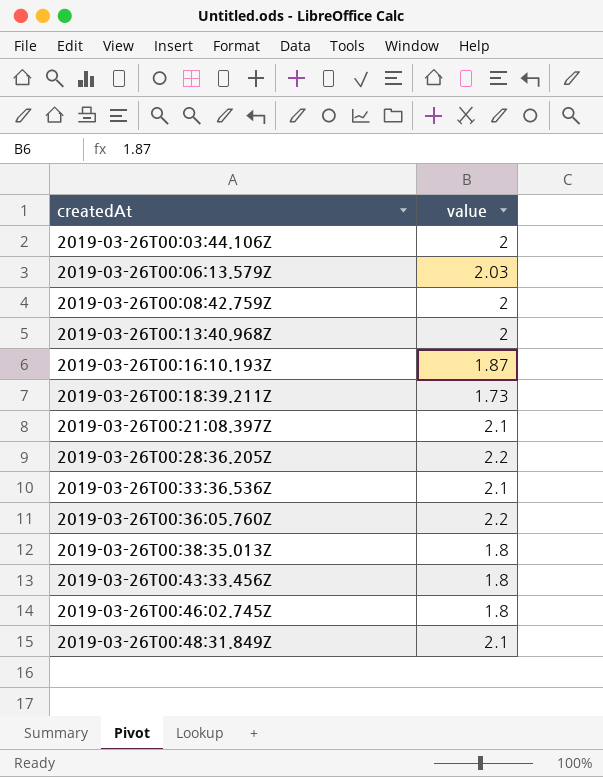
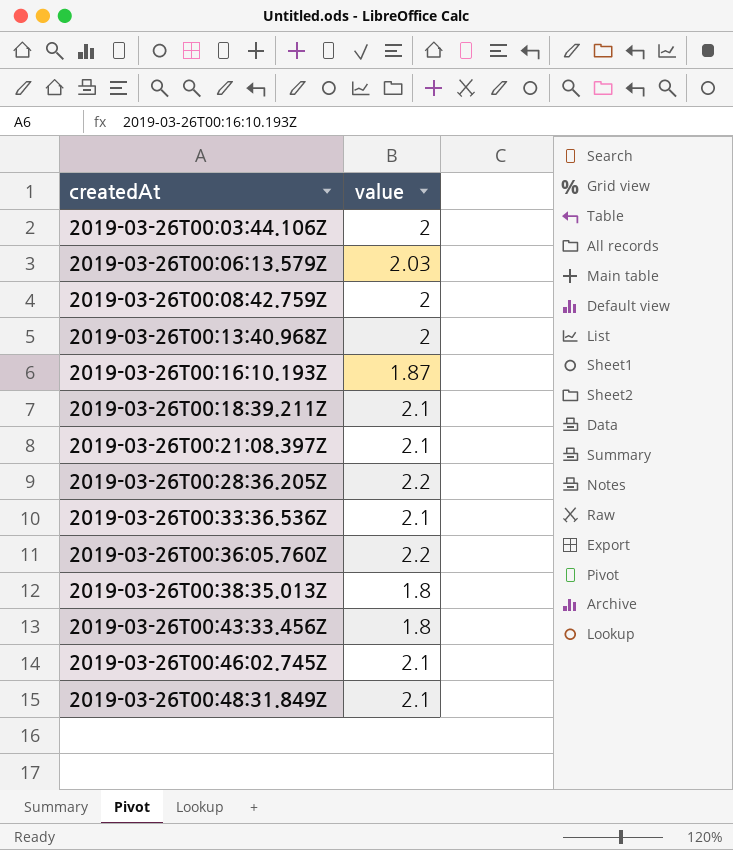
2019-03-26T00:18:39.211Z | value: 1.73 -> 2.1
2019-03-26T00:46:02.745Z | value: 1.8 -> 2.1

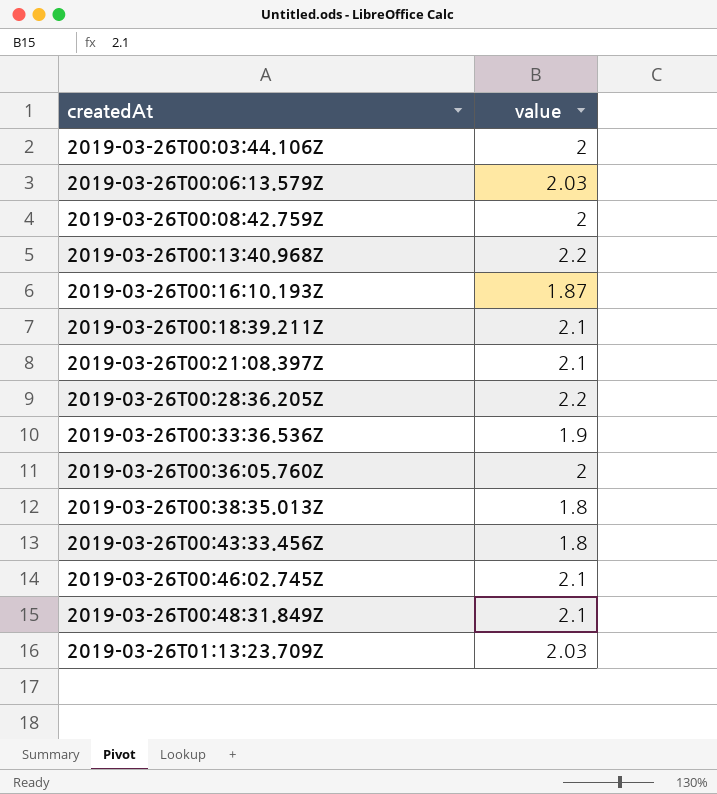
2019-03-26T00:13:40.968Z | value: 2 -> 2.2
2019-03-26T00:33:36.536Z | value: 2.1 -> 1.9
2019-03-26T00:36:05.760Z | value: 2.2 -> 2
row 2019-03-26T01:13:23.709Z: none -> 2.03

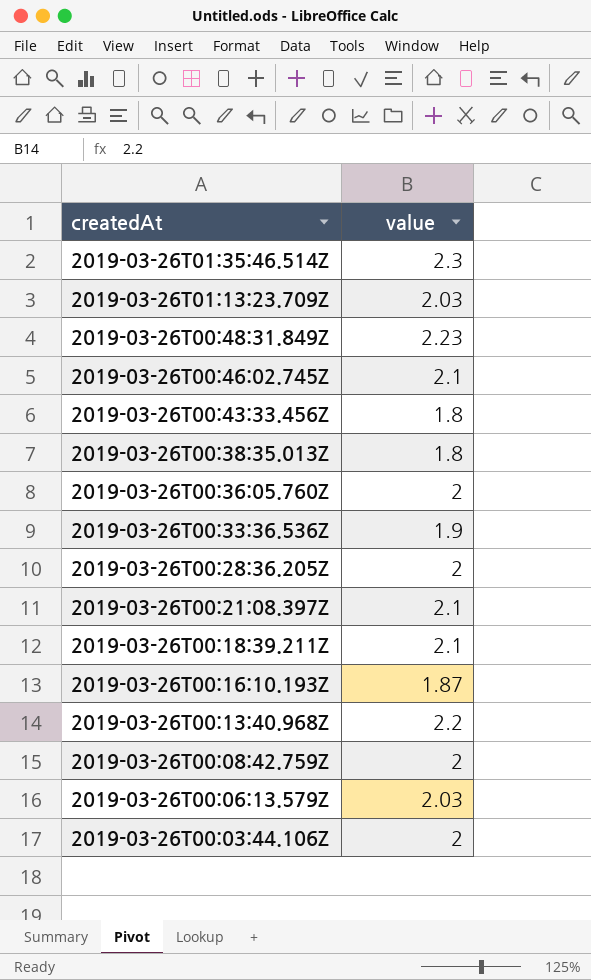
row order: createdAt ascending -> createdAt descending
row 2019-03-26T01:35:46.514Z: none -> 2.3
2019-03-26T00:48:31.849Z | value: 2.1 -> 2.23
2019-03-26T00:28:36.205Z | value: 2.2 -> 2

